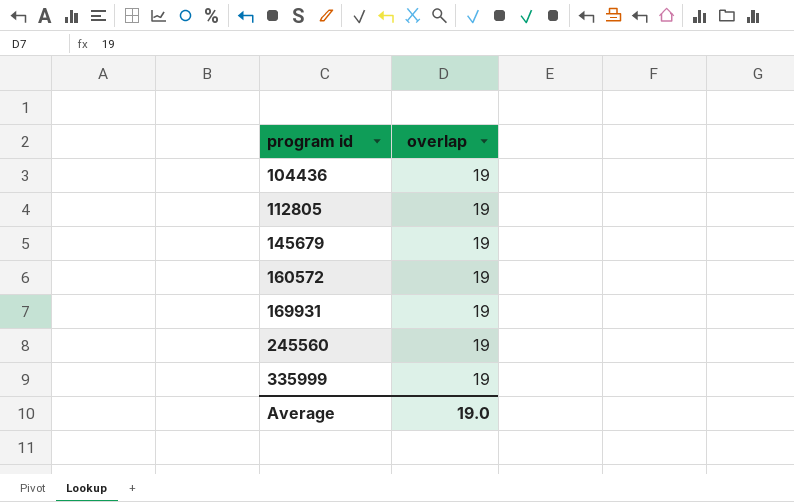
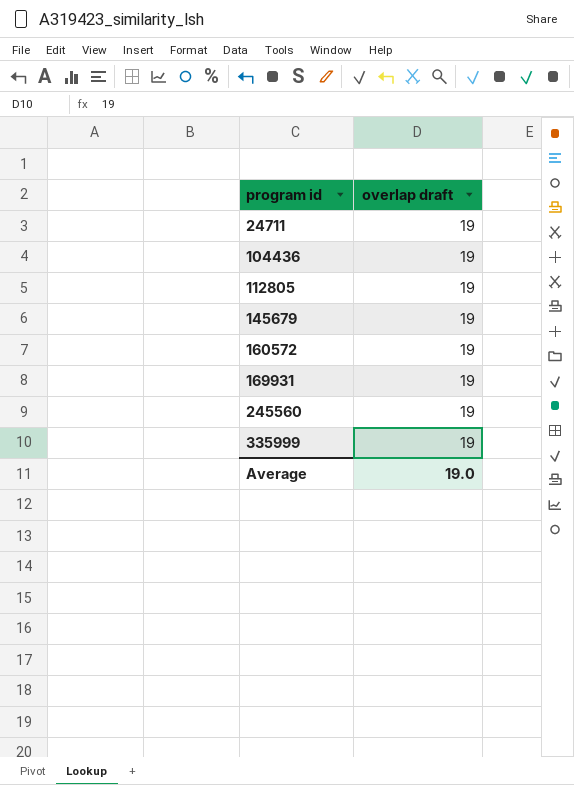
column name: overlap -> overlap draft
row 24711: none -> 19

